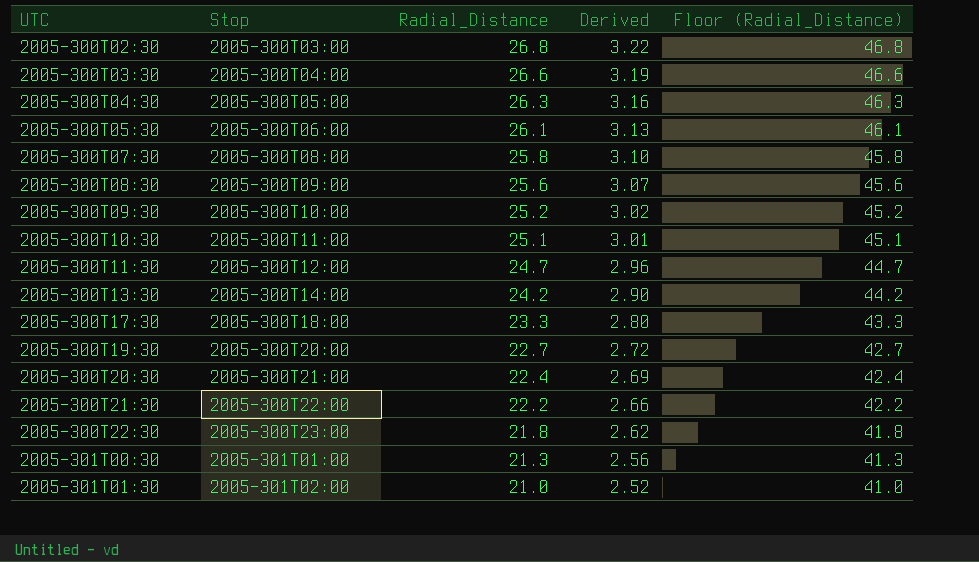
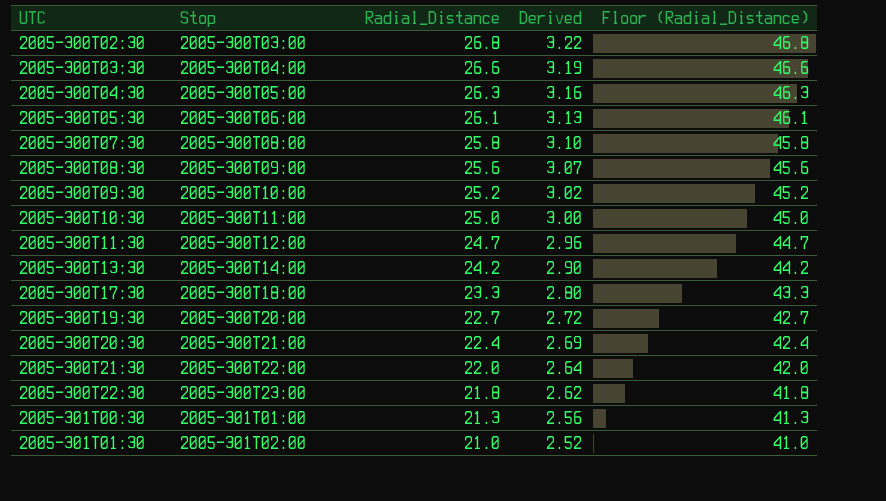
2005-300T10:30 | Radial_Distance: 25.1 -> 25.0
2005-300T10:30 | Derived: 3.01 -> 3.00
2005-300T10:30 | Floor (Radial_Distance): 45.1 -> 45.0
2005-300T21:30 | Radial_Distance: 22.2 -> 22.0
2005-300T21:30 | Derived: 2.66 -> 2.64
2005-300T21:30 | Floor (Radial_Distance): 42.2 -> 42.0

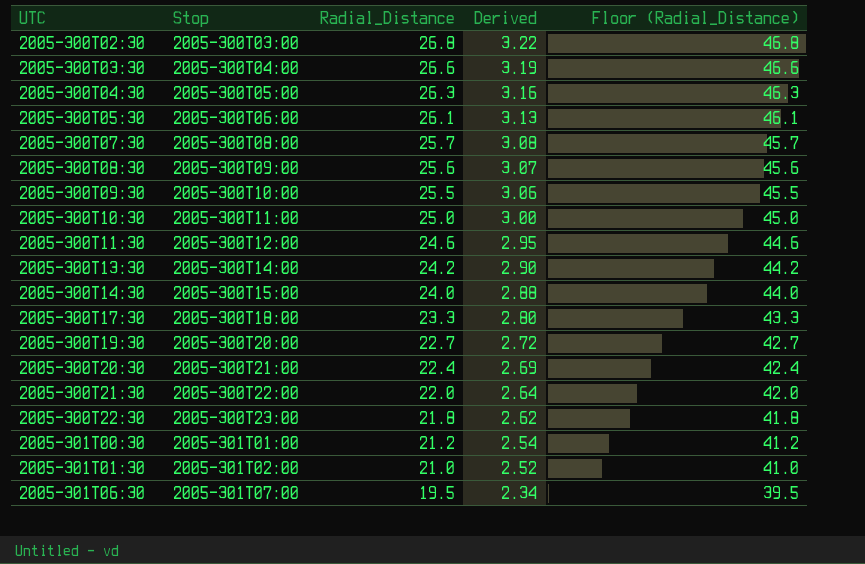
2005-300T07:30 | Radial_Distance: 25.8 -> 25.7
2005-300T07:30 | Derived: 3.10 -> 3.08
2005-300T07:30 | Floor (Radial_Distance): 45.8 -> 45.7
2005-300T09:30 | Radial_Distance: 25.2 -> 25.5
2005-300T09:30 | Derived: 3.02 -> 3.06
2005-300T09:30 | Floor (Radial_Distance): 45.2 -> 45.5
2005-300T11:30 | Radial_Distance: 24.7 -> 24.6
2005-300T11:30 | Derived: 2.96 -> 2.95
2005-300T11:30 | Floor (Radial_Distance): 44.7 -> 44.6
row 2005-300T14:30: none -> 2005-300T15:00 | 24.0 | 2.88 | 44.0
2005-301T00:30 | Radial_Distance: 21.3 -> 21.2
2005-301T00:30 | Derived: 2.56 -> 2.54
2005-301T00:30 | Floor (Radial_Distance): 41.3 -> 41.2
row 2005-301T06:30: none -> 2005-301T07:00 | 19.5 | 2.34 | 39.5

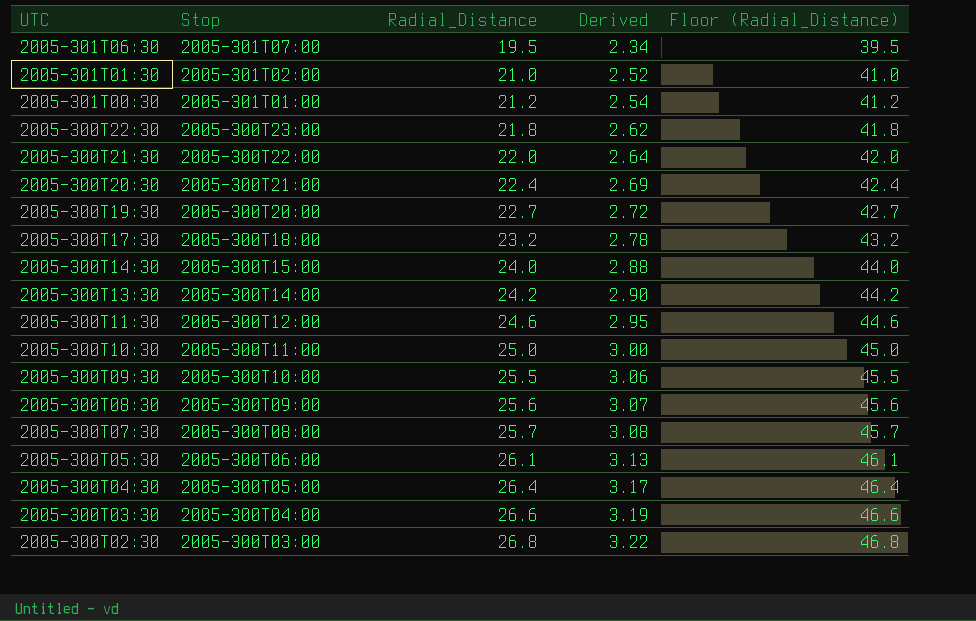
row order: UTC ascending -> UTC descending
2005-300T17:30 | Radial_Distance: 23.3 -> 23.2
2005-300T17:30 | Derived: 2.80 -> 2.78
2005-300T17:30 | Floor (Radial_Distance): 43.3 -> 43.2
2005-300T04:30 | Radial_Distance: 26.3 -> 26.4
2005-300T04:30 | Derived: 3.16 -> 3.17
2005-300T04:30 | Floor (Radial_Distance): 46.3 -> 46.4

